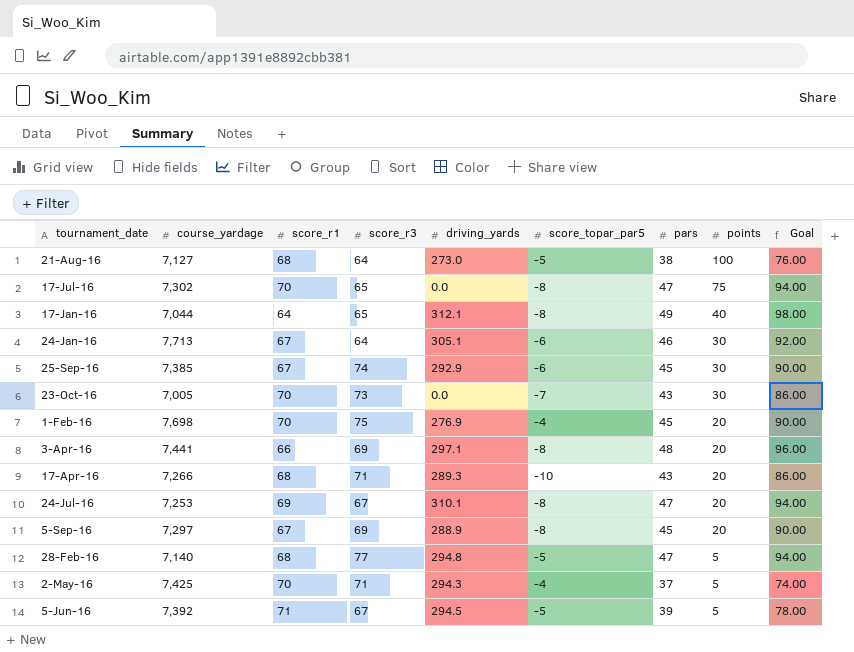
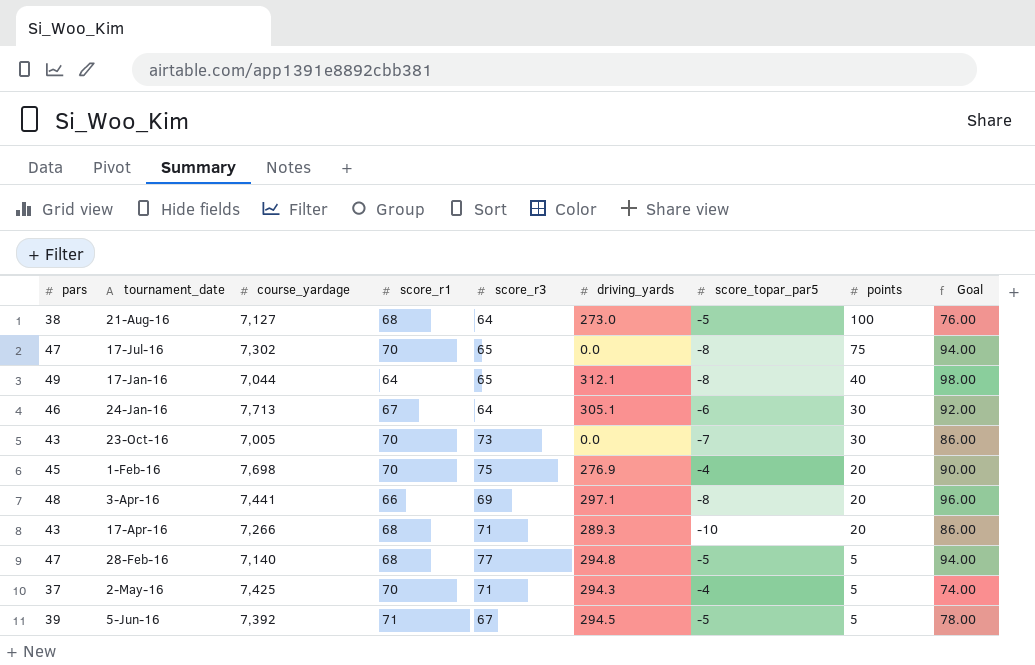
column pars | position: 7 -> 1
row 25-Sep-16: 7,385 | 67 | 74 | 292.9 | -6 | 45 | 30 | 90.00 -> none
row 24-Jul-16: 7,253 | 69 | 67 | 310.1 | -8 | 47 | 20 | 94.00 -> none
row 5-Sep-16: 7,297 | 67 | 69 | 288.9 | -8 | 45 | 20 | 90.00 -> none

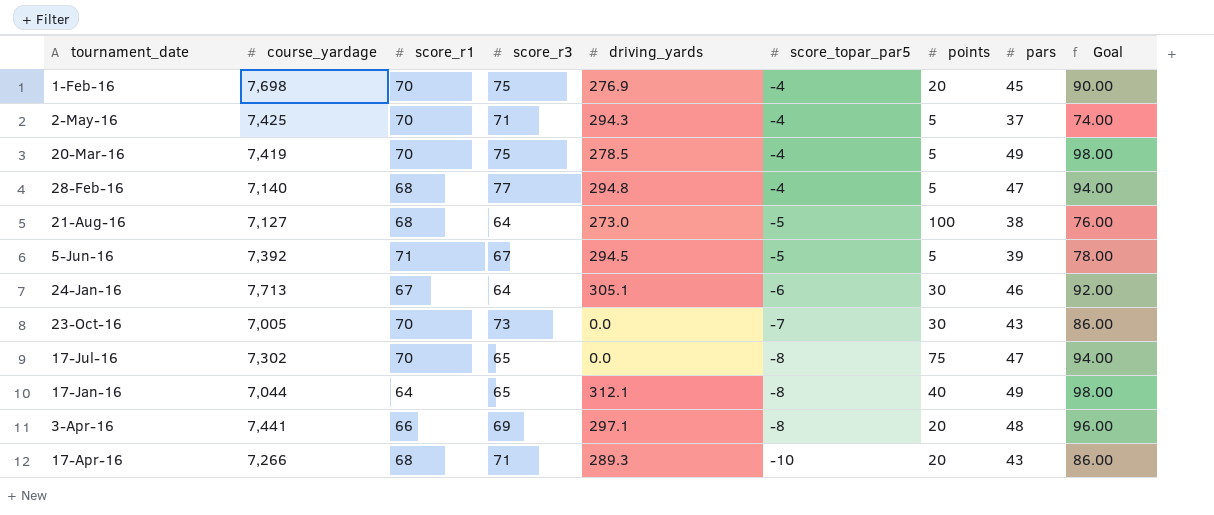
row order: points descending -> score_topar_par5 descending
column pars | position: 1 -> 8
row 20-Mar-16: none -> 7,419 | 70 | 75 | 278.5 | -4 | 5 | 49 | 98.00
28-Feb-16 | score_topar_par5: -5 -> -4

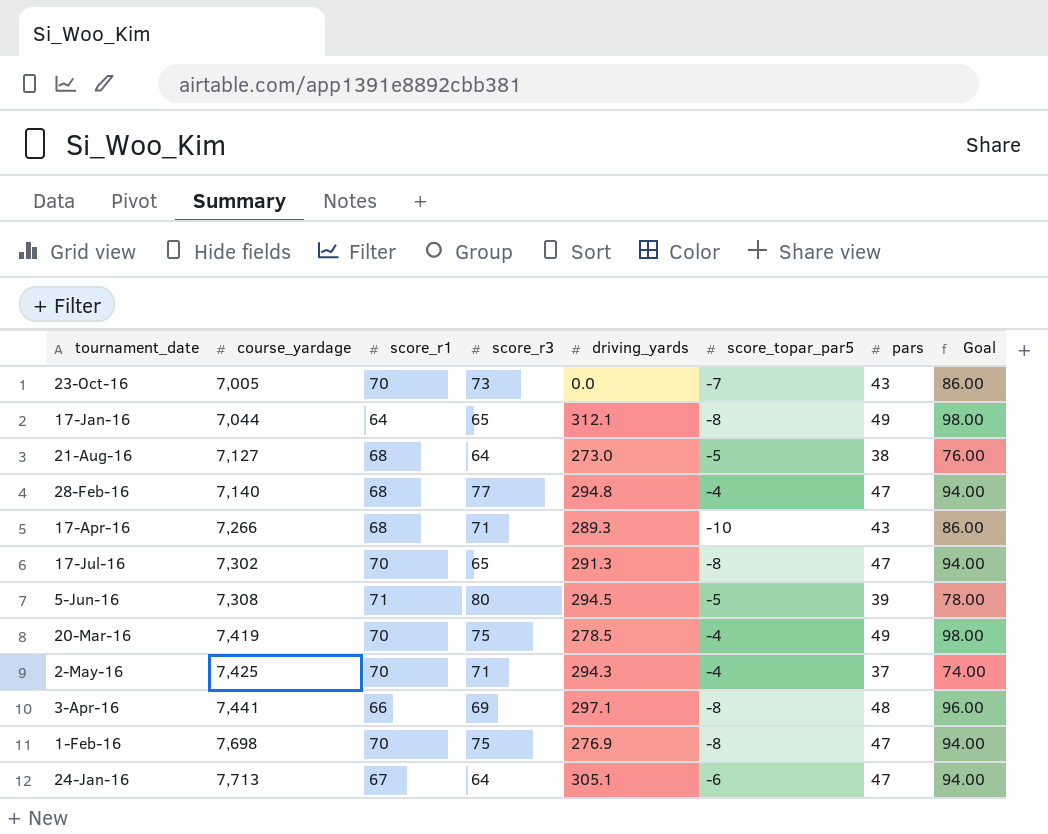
row order: score_topar_par5 descending -> course_yardage ascending
column points | position: 7 -> none
17-Jul-16 | driving_yards: 0.0 -> 291.3
5-Jun-16 | course_yardage: 7,392 -> 7,308
5-Jun-16 | score_r3: 67 -> 80
1-Feb-16 | score_topar_par5: -4 -> -8
1-Feb-16 | pars: 45 -> 47
1-Feb-16 | Goal: 90.00 -> 94.00
24-Jan-16 | pars: 46 -> 47
24-Jan-16 | Goal: 92.00 -> 94.00

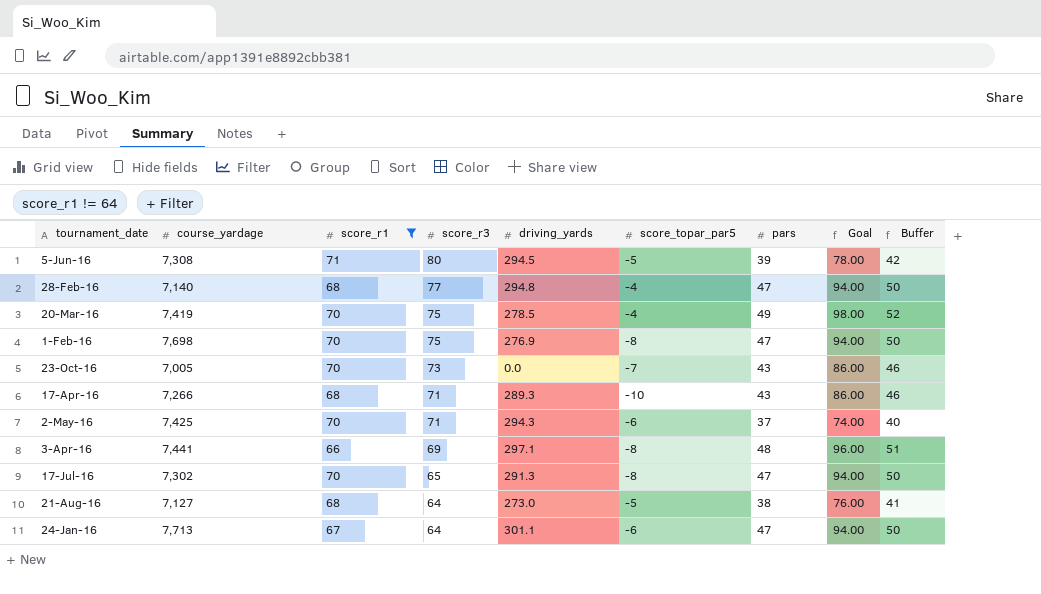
filter: none -> score_r1 != 64
row order: course_yardage ascending -> score_r3 descending
column Buffer | formula: none -> [pars] + 3
2-May-16 | score_topar_par5: -4 -> -6
24-Jan-16 | driving_yards: 305.1 -> 301.1

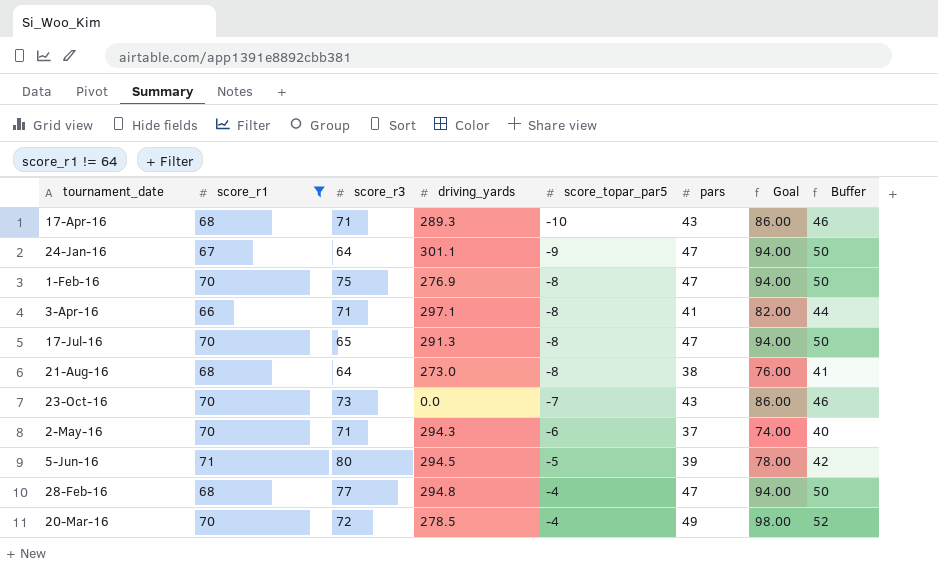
row order: score_r3 descending -> score_topar_par5 ascending
column course_yardage | position: 2 -> none
24-Jan-16 | score_topar_par5: -6 -> -9
3-Apr-16 | score_r3: 69 -> 71
3-Apr-16 | pars: 48 -> 41
3-Apr-16 | Goal: 96.00 -> 82.00
3-Apr-16 | Buffer: 51 -> 44
21-Aug-16 | score_topar_par5: -5 -> -8
20-Mar-16 | score_r3: 75 -> 72

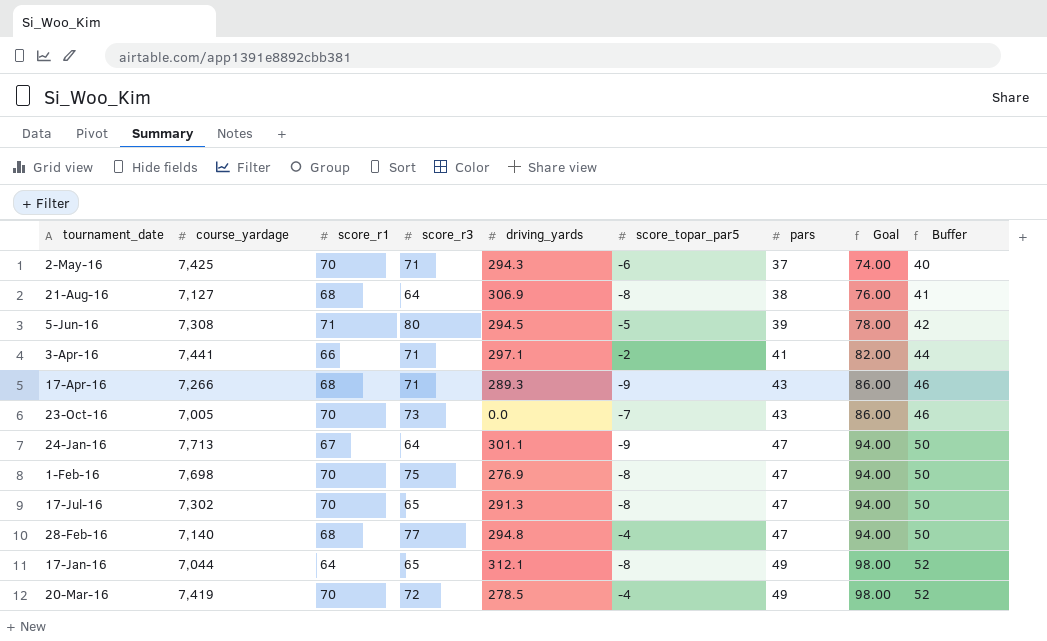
filter: score_r1 != 64 -> none
row order: score_topar_par5 ascending -> pars ascending
column course_yardage | position: none -> 2
21-Aug-16 | driving_yards: 273.0 -> 306.9
3-Apr-16 | score_topar_par5: -8 -> -2
17-Apr-16 | score_topar_par5: -10 -> -9

